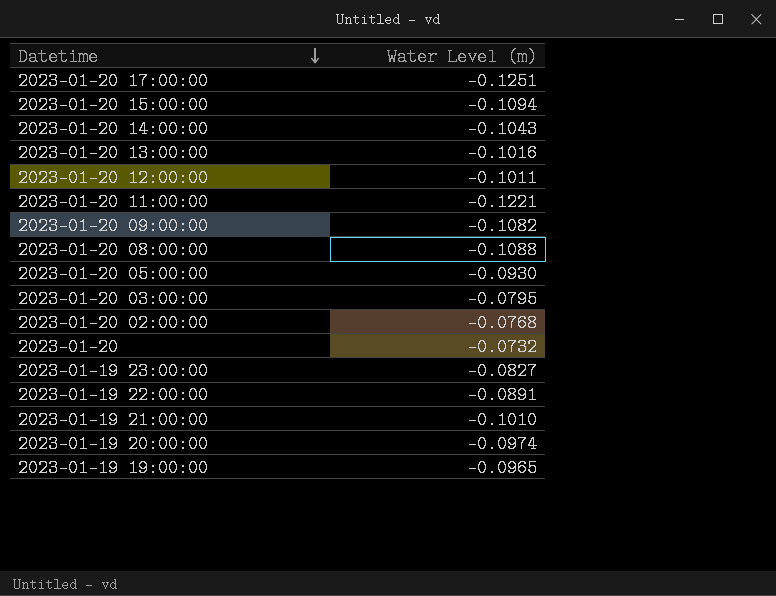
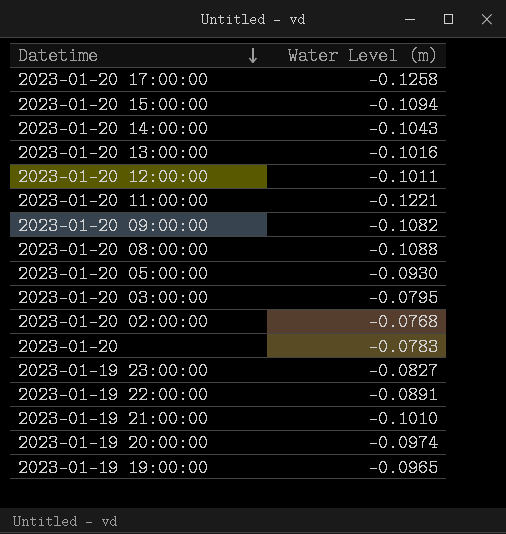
2023-01-20 17:00:00 | Water Level (m): -0.1251 -> -0.1258
2023-01-20 | Water Level (m): -0.0732 -> -0.0783

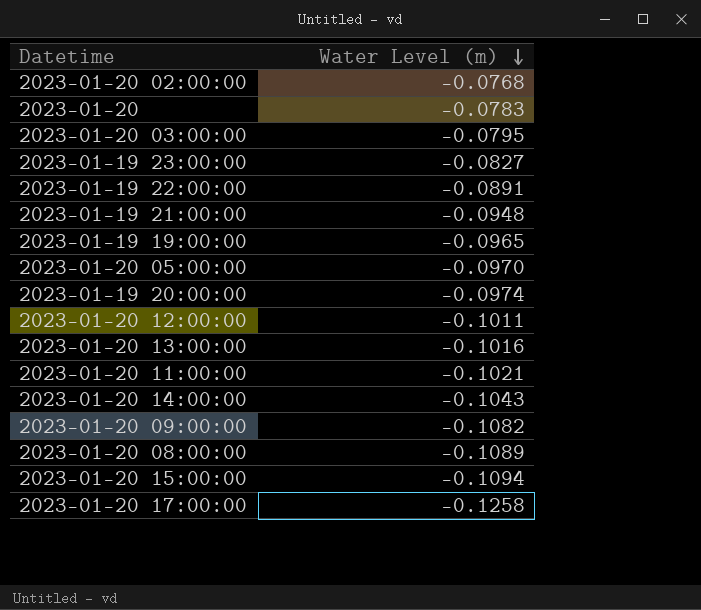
row order: Datetime descending -> Water Level (m) descending
2023-01-19 21:00:00 | Water Level (m): -0.1010 -> -0.0948
2023-01-20 05:00:00 | Water Level (m): -0.0930 -> -0.0970
2023-01-20 11:00:00 | Water Level (m): -0.1221 -> -0.1021
2023-01-20 08:00:00 | Water Level (m): -0.1088 -> -0.1089

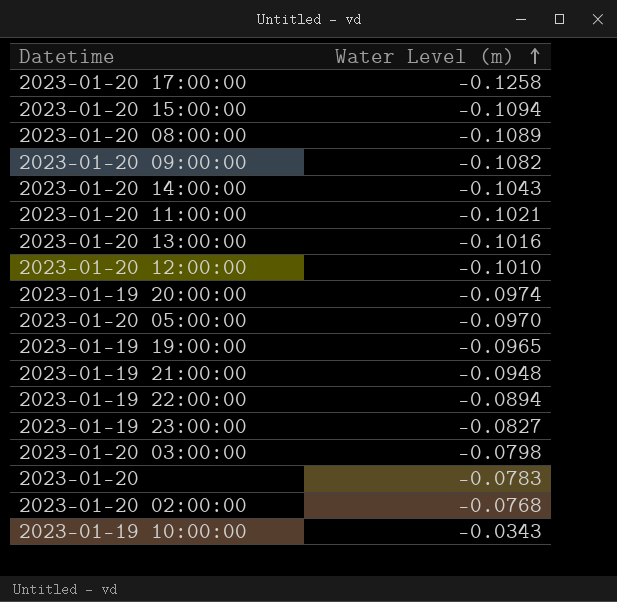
row order: Water Level (m) descending -> Water Level (m) ascending
2023-01-20 12:00:00 | Water Level (m): -0.1011 -> -0.1010
2023-01-19 22:00:00 | Water Level (m): -0.0891 -> -0.0894
2023-01-20 03:00:00 | Water Level (m): -0.0795 -> -0.0798
row 2023-01-19 10:00:00: none -> -0.0343

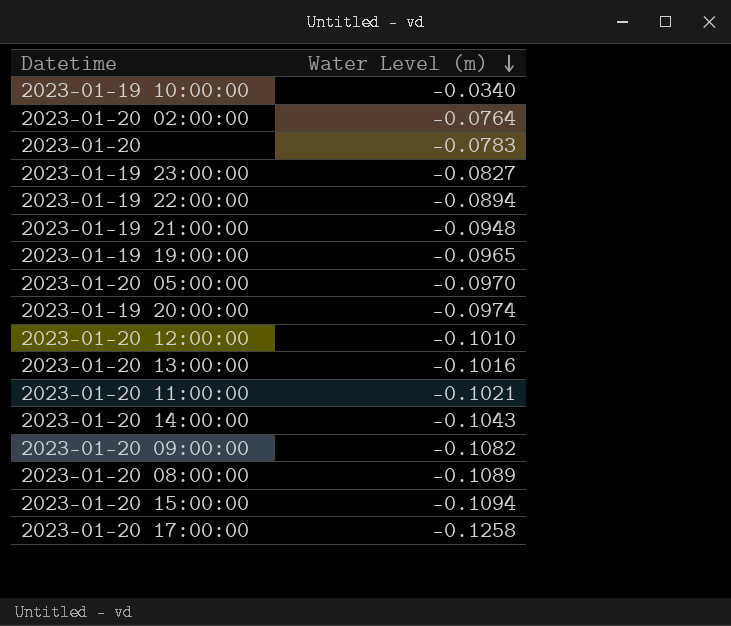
row order: Water Level (m) ascending -> Water Level (m) descending
row 2023-01-20 03:00:00: -0.0798 -> none
2023-01-19 10:00:00 | Water Level (m): -0.0343 -> -0.0340
2023-01-20 02:00:00 | Water Level (m): -0.0768 -> -0.0764

